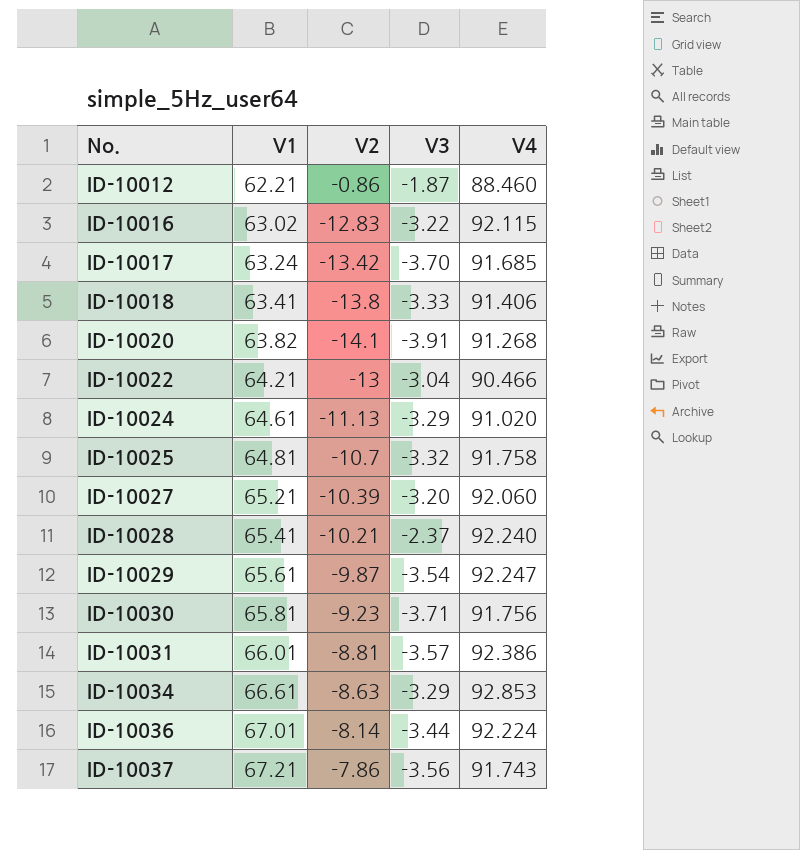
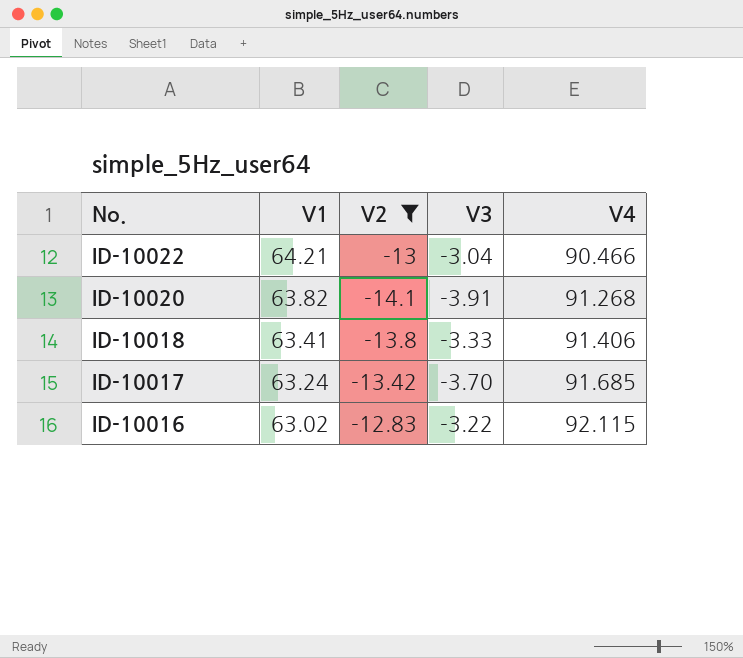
filter: none -> V2 <= -12.83
row order: No. ascending -> No. descending

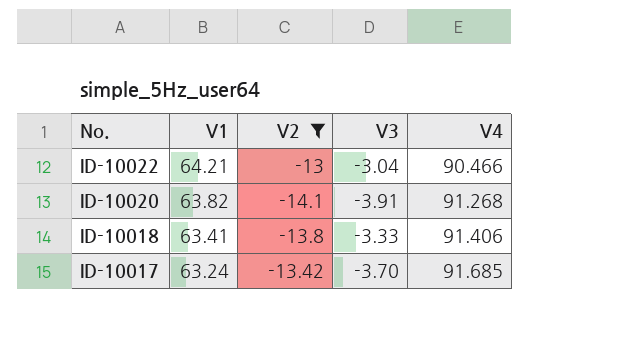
row ID-10016: 63.02 | -12.83 | -3.22 | 92.115 -> none

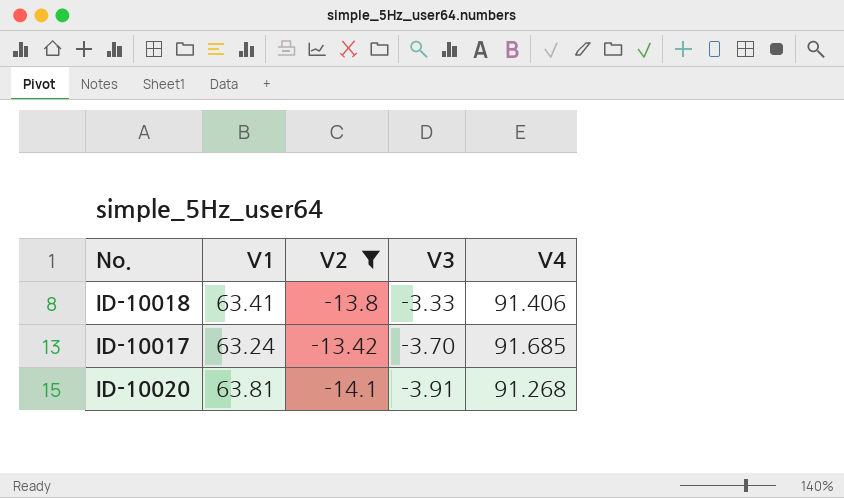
row order: No. descending -> V3 descending
row ID-10022: 64.21 | -13 | -3.04 | 90.466 -> none
ID-10020 | V1: 63.82 -> 63.81

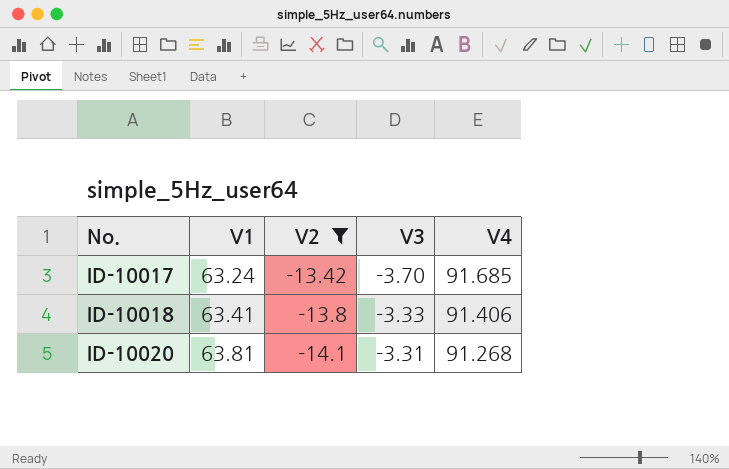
row order: V3 descending -> No. ascending
ID-10020 | V3: -3.91 -> -3.31

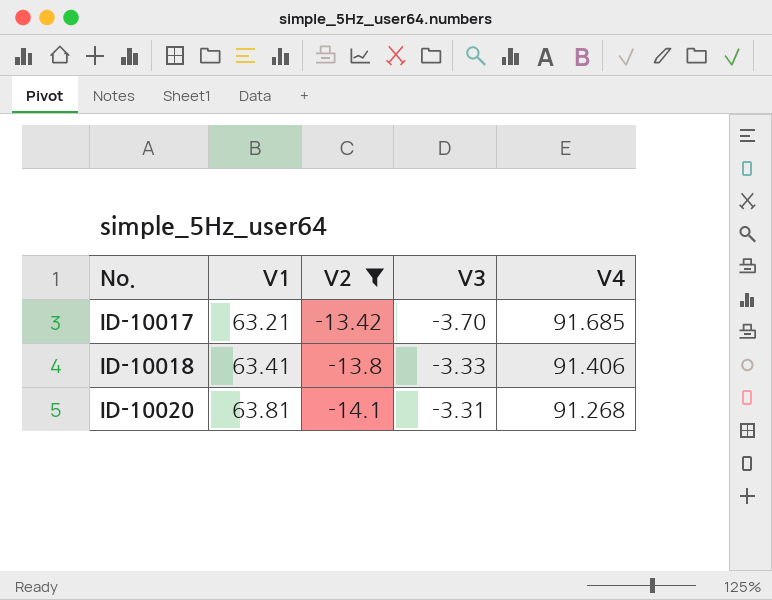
ID-10017 | V1: 63.24 -> 63.21

